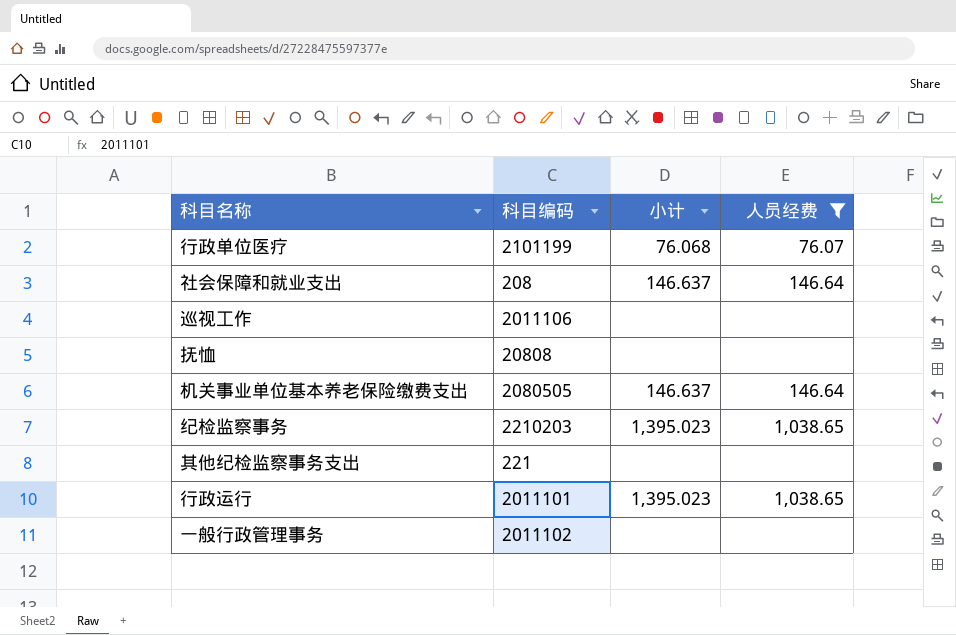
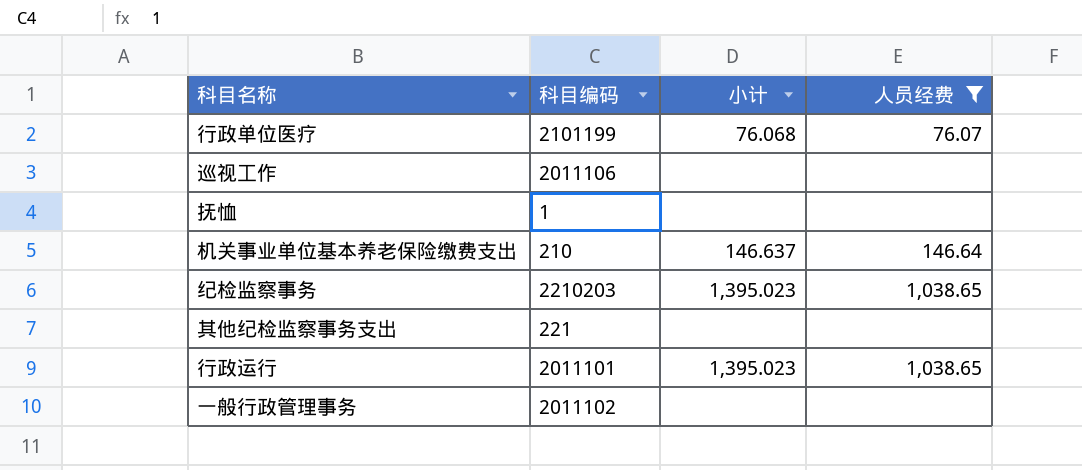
row 社会保障和就业支出: 208 | 146.637 | 146.64 -> none
抚恤 | 科目编码: 20808 -> 1
机关事业单位基本养老保险缴费支出 | 科目编码: 2080505 -> 210

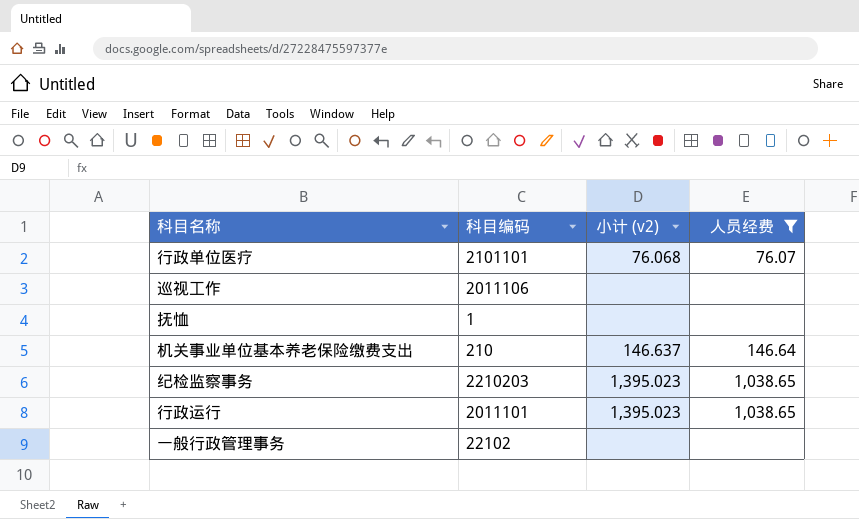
column name: 小计 -> 小计 (v2)
row 其他纪检监察事务支出: 221 | none | none -> none
行政单位医疗 | 科目编码: 2101199 -> 2101101
一般行政管理事务 | 科目编码: 2011102 -> 22102

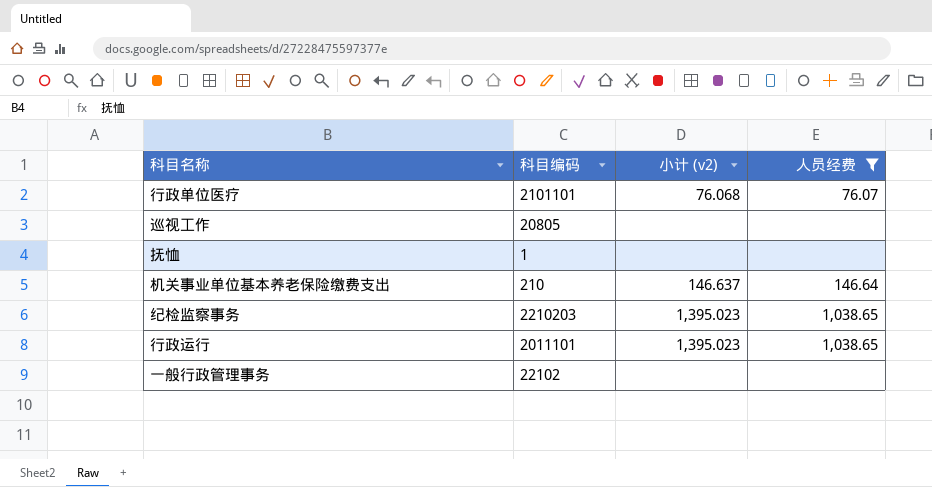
巡视工作 | 科目编码: 2011106 -> 20805

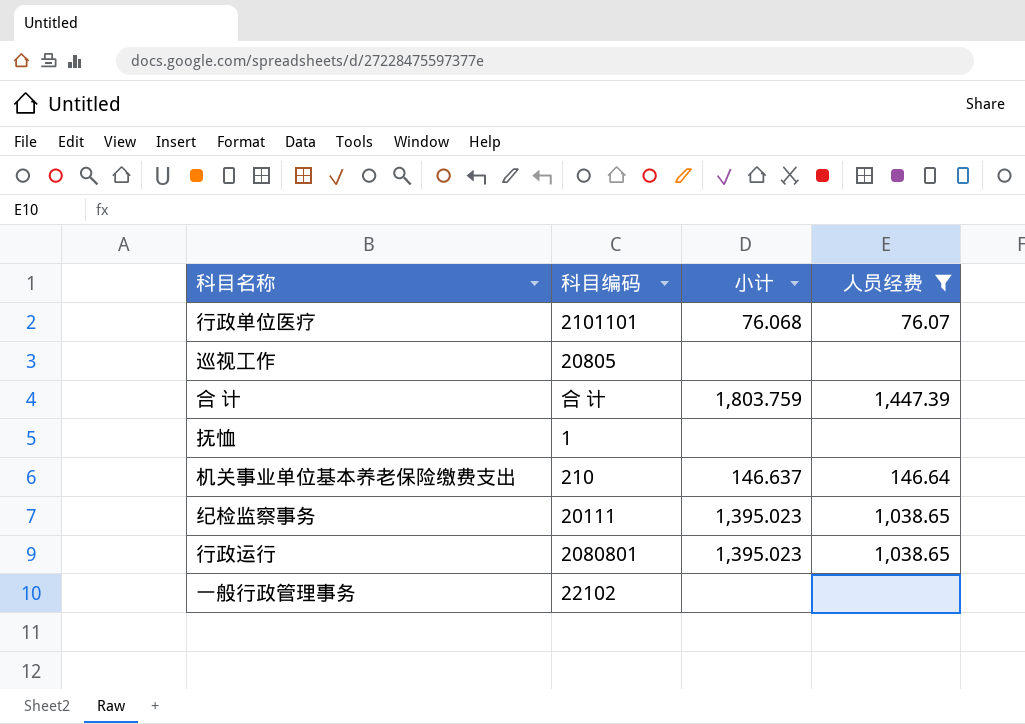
column name: 小计 (v2) -> 小计
row 合 计: none -> 合 计 | 1,803.759 | 1,447.39
纪检监察事务 | 科目编码: 2210203 -> 20111
行政运行 | 科目编码: 2011101 -> 2080801

